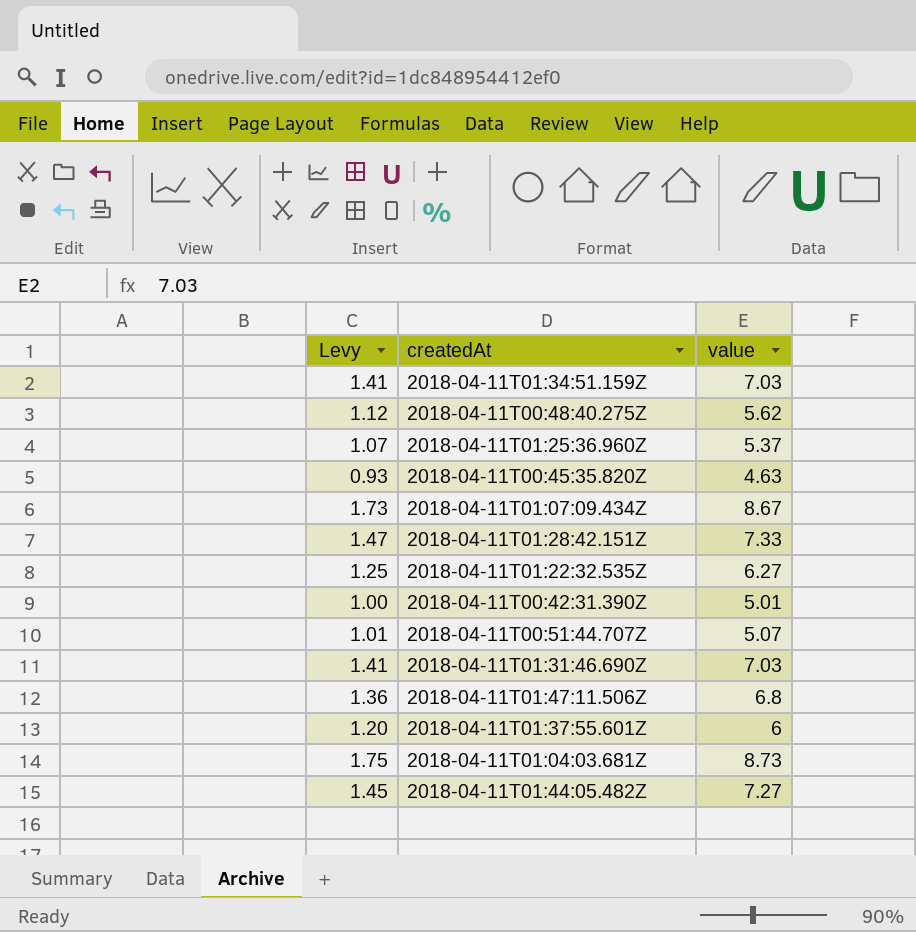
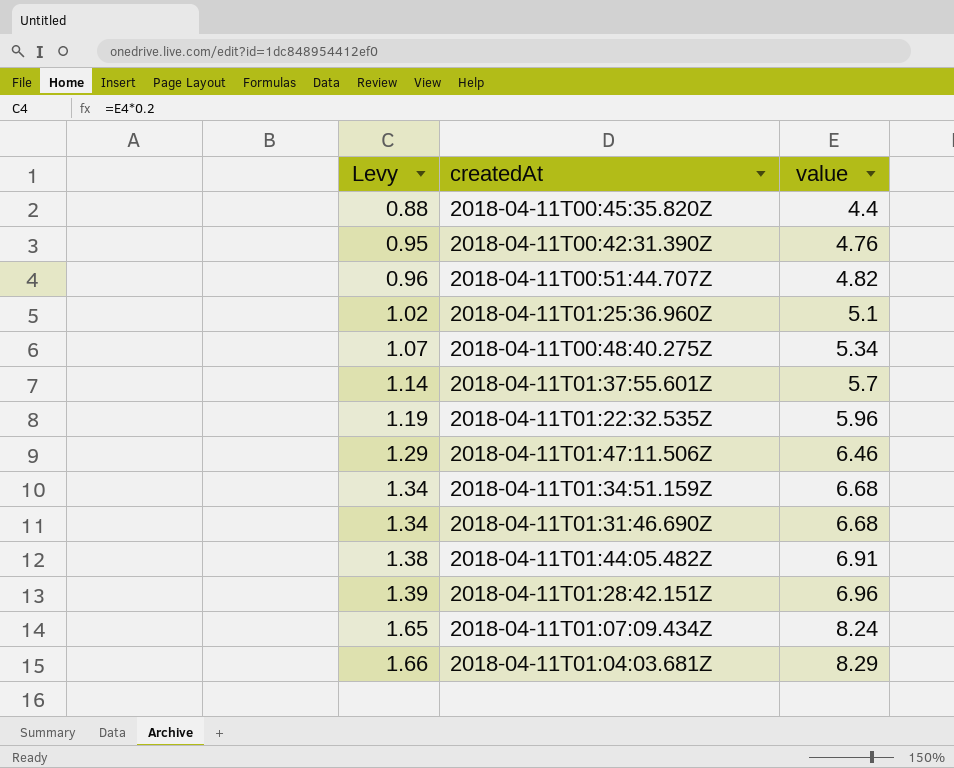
row order: none -> Levy ascending
2018-04-11T00:45:35.820Z | Levy: 0.93 -> 0.88
2018-04-11T00:45:35.820Z | value: 4.63 -> 4.4
2018-04-11T00:42:31.390Z | Levy: 1.00 -> 0.95
2018-04-11T00:42:31.390Z | value: 5.01 -> 4.76
2018-04-11T00:51:44.707Z | Levy: 1.01 -> 0.96
2018-04-11T00:51:44.707Z | value: 5.07 -> 4.82
2018-04-11T01:25:36.960Z | Levy: 1.07 -> 1.02
2018-04-11T01:25:36.960Z | value: 5.37 -> 5.1
2018-04-11T00:48:40.275Z | Levy: 1.12 -> 1.07
2018-04-11T00:48:40.275Z | value: 5.62 -> 5.34
2018-04-11T01:37:55.601Z | Levy: 1.20 -> 1.14
2018-04-11T01:37:55.601Z | value: 6 -> 5.7
2018-04-11T01:22:32.535Z | Levy: 1.25 -> 1.19
2018-04-11T01:22:32.535Z | value: 6.27 -> 5.96
2018-04-11T01:47:11.506Z | Levy: 1.36 -> 1.29
2018-04-11T01:47:11.506Z | value: 6.8 -> 6.46
2018-04-11T01:34:51.159Z | Levy: 1.41 -> 1.34
2018-04-11T01:34:51.159Z | value: 7.03 -> 6.68
2018-04-11T01:31:46.690Z | Levy: 1.41 -> 1.34
2018-04-11T01:31:46.690Z | value: 7.03 -> 6.68
2018-04-11T01:44:05.482Z | Levy: 1.45 -> 1.38
2018-04-11T01:44:05.482Z | value: 7.27 -> 6.91
2018-04-11T01:28:42.151Z | Levy: 1.47 -> 1.39
2018-04-11T01:28:42.151Z | value: 7.33 -> 6.96
2018-04-11T01:07:09.434Z | Levy: 1.73 -> 1.65
2018-04-11T01:07:09.434Z | value: 8.67 -> 8.24
2018-04-11T01:04:03.681Z | Levy: 1.75 -> 1.66
2018-04-11T01:04:03.681Z | value: 8.73 -> 8.29

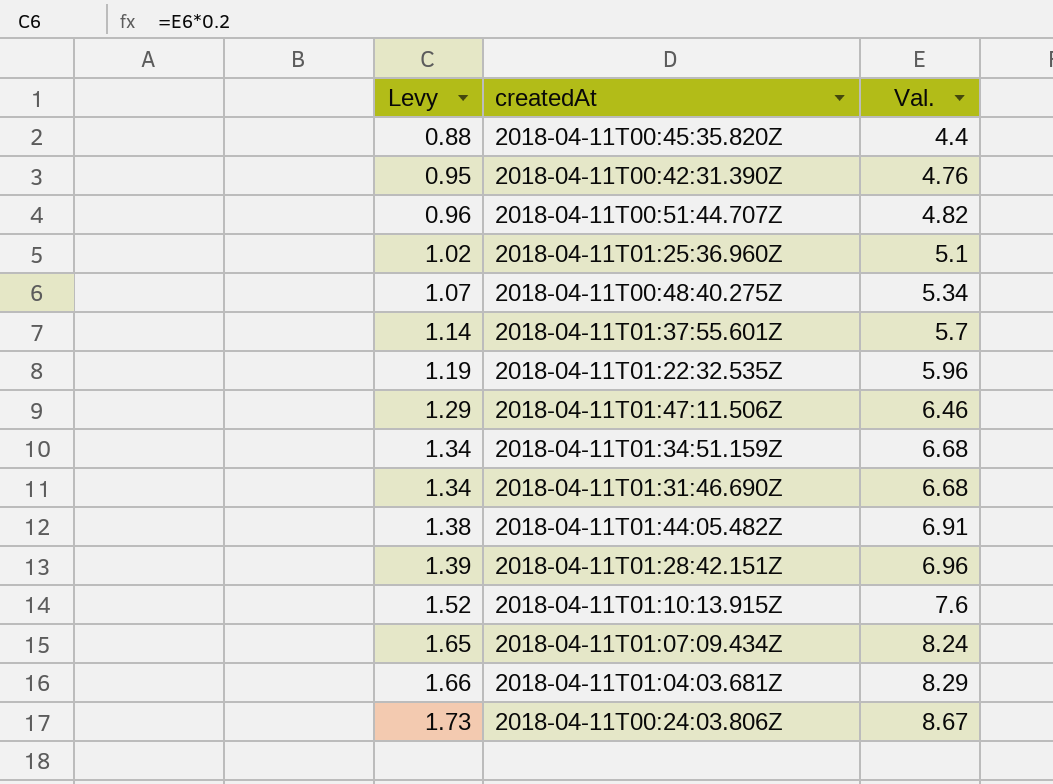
column name: value -> Val.
row 2018-04-11T01:10:13.915Z: none -> 1.52 | 7.6
row 2018-04-11T00:24:03.806Z: none -> 1.73 | 8.67

